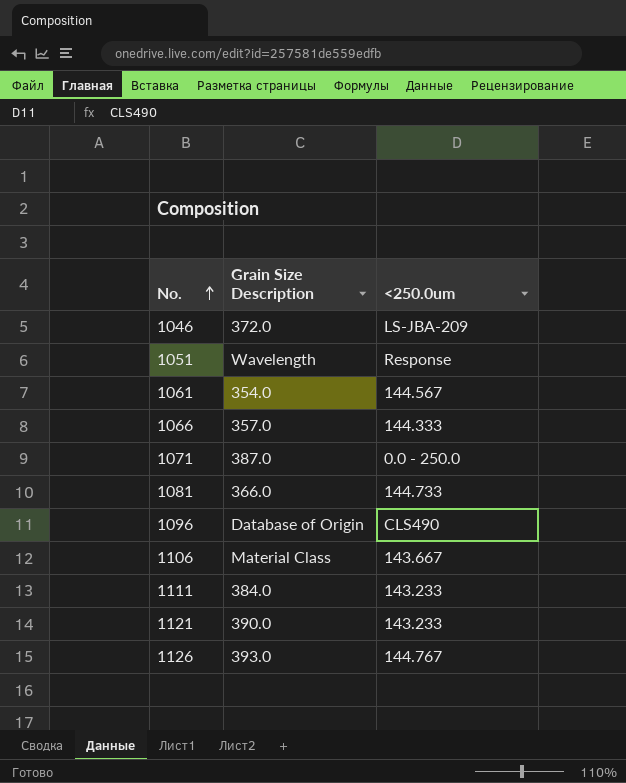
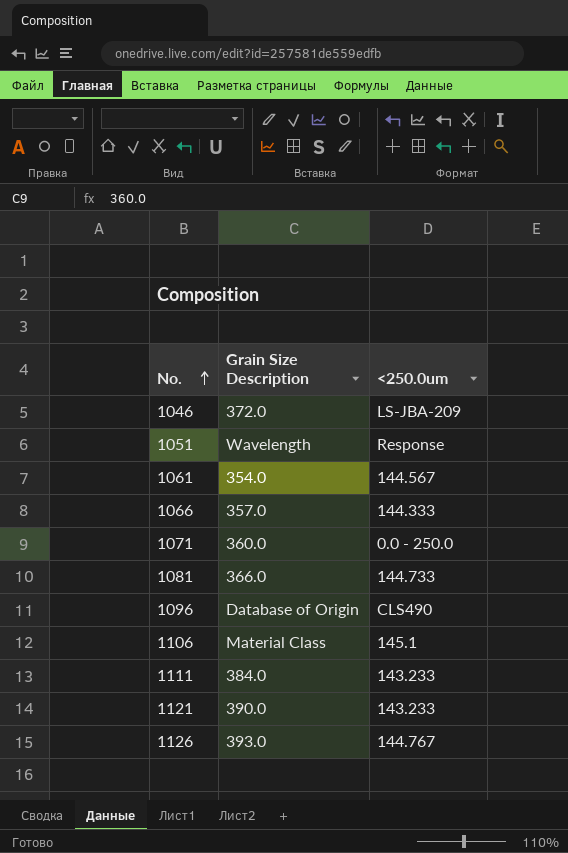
1071 | Grain Size Description: 387.0 -> 360.0
1106 | <250.0um: 143.667 -> 145.1

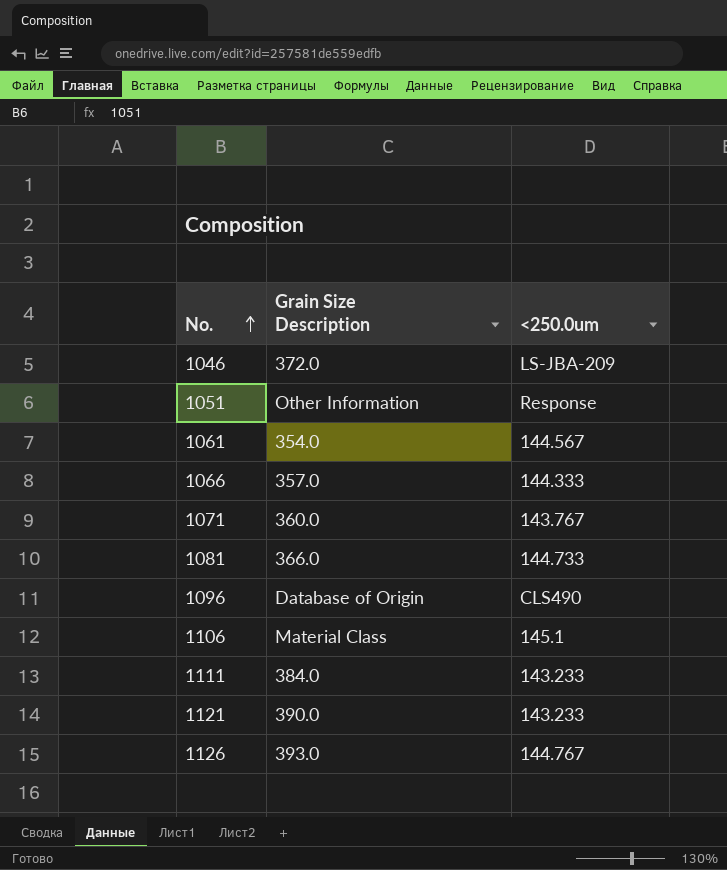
1051 | Grain Size Description: Wavelength -> Other Information
1071 | <250.0um: 0.0 - 250.0 -> 143.767

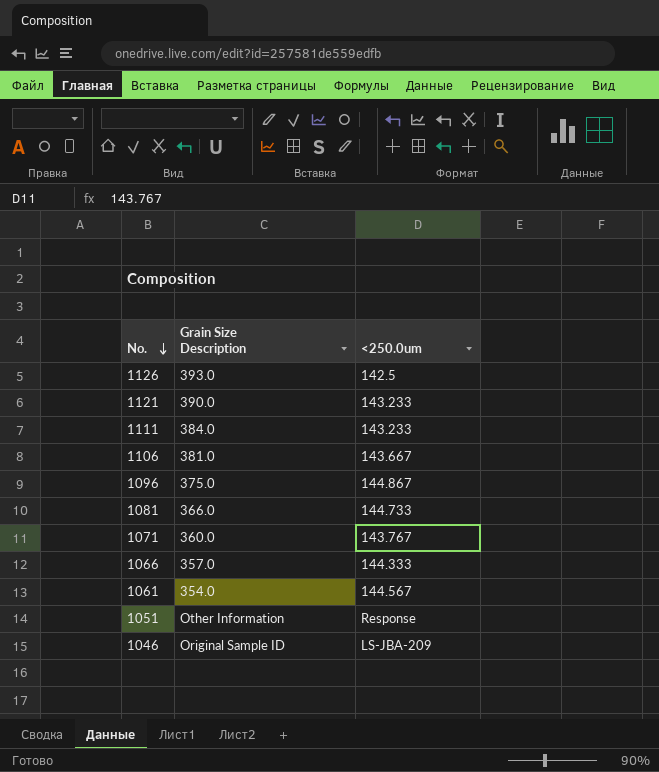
row order: No. ascending -> No. descending
1126 | <250.0um: 144.767 -> 142.5
1106 | Grain Size Description: Material Class -> 381.0
1106 | <250.0um: 145.1 -> 143.667
1096 | Grain Size Description: Database of Origin -> 375.0
1096 | <250.0um: CLS490 -> 144.867
1046 | Grain Size Description: 372.0 -> Original Sample ID

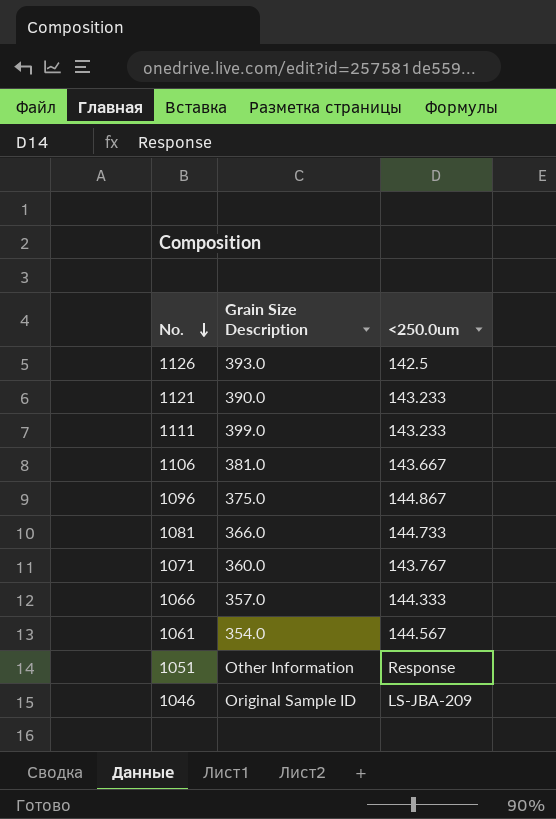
1111 | Grain Size Description: 384.0 -> 399.0

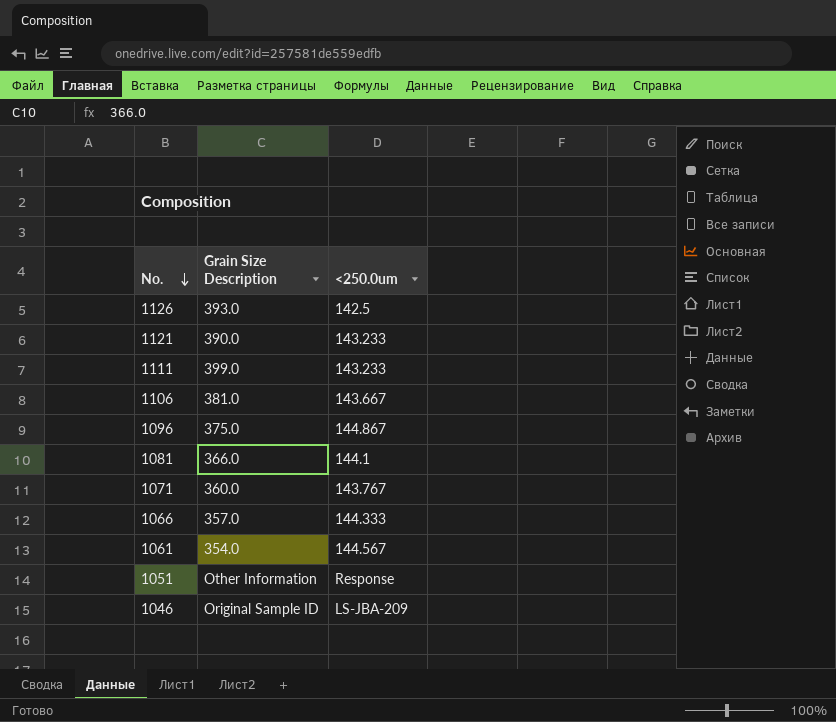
1081 | <250.0um: 144.733 -> 144.1

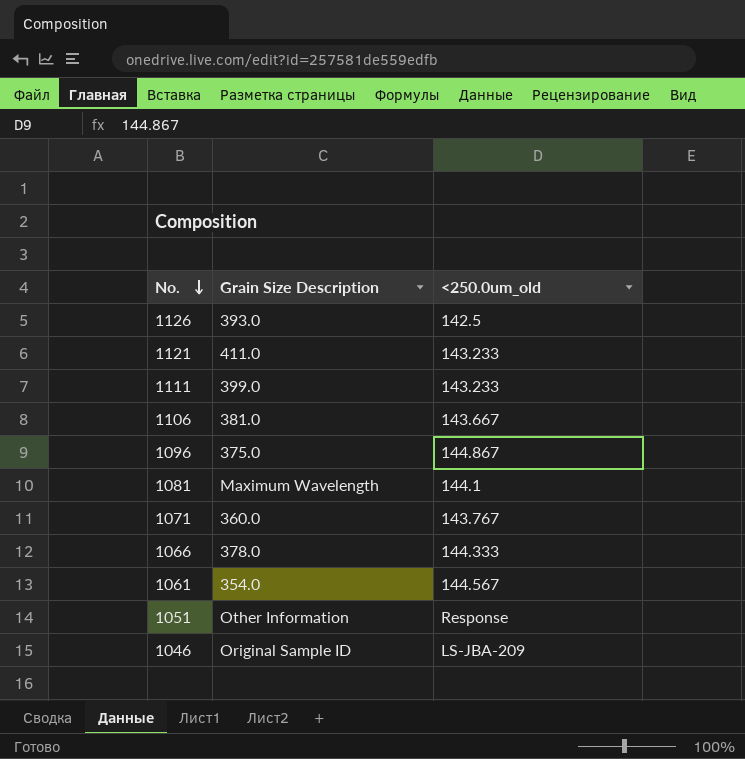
column name: <250.0um -> <250.0um_old
1121 | Grain Size Description: 390.0 -> 411.0
1081 | Grain Size Description: 366.0 -> Maximum Wavelength
1066 | Grain Size Description: 357.0 -> 378.0

